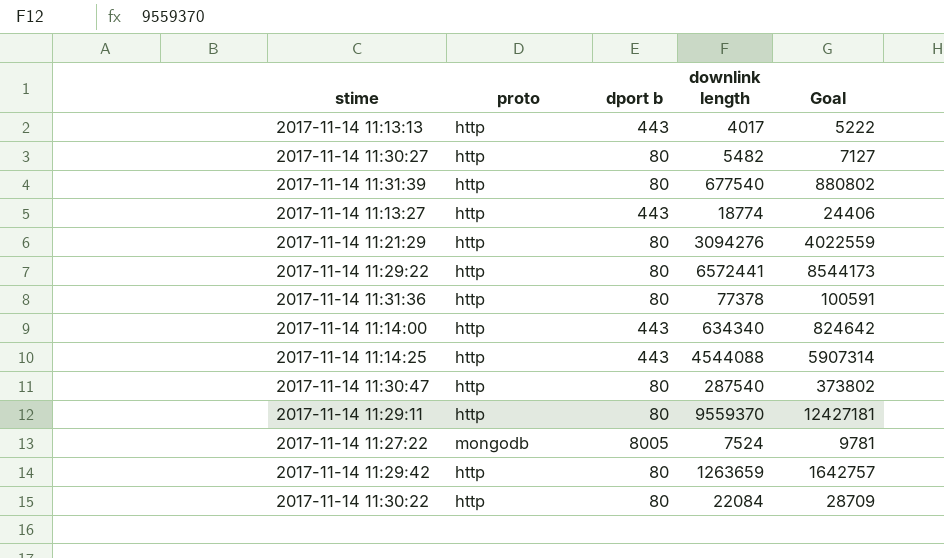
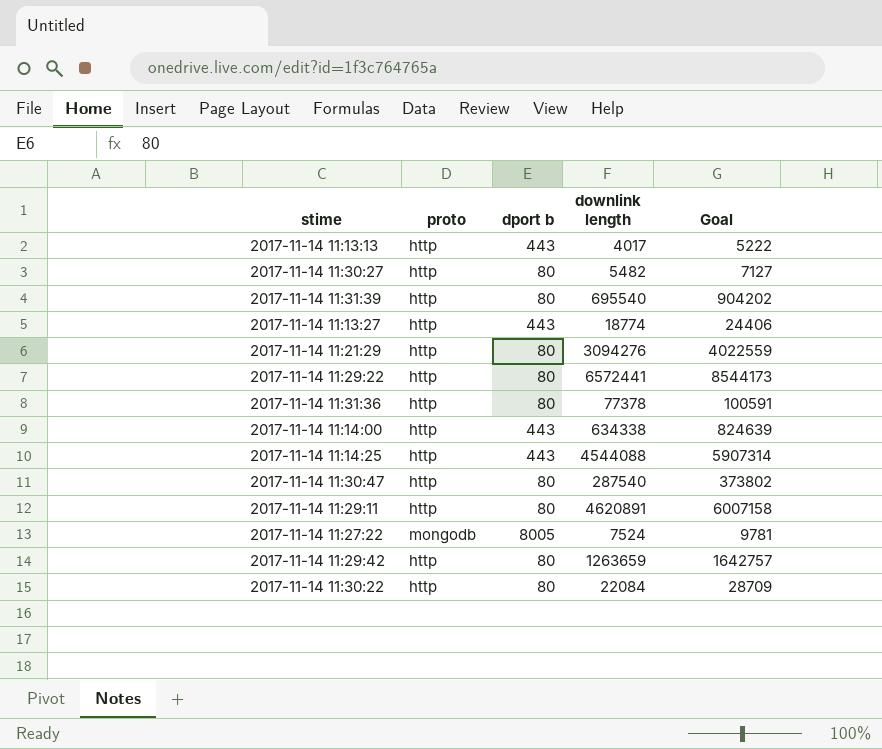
2017-11-14 11:31:39 | downlink length: 677540 -> 695540
2017-11-14 11:31:39 | Goal: 880802 -> 904202
2017-11-14 11:14:00 | downlink length: 634340 -> 634338
2017-11-14 11:14:00 | Goal: 824642 -> 824639
2017-11-14 11:29:11 | downlink length: 9559370 -> 4620891
2017-11-14 11:29:11 | Goal: 12427181 -> 6007158

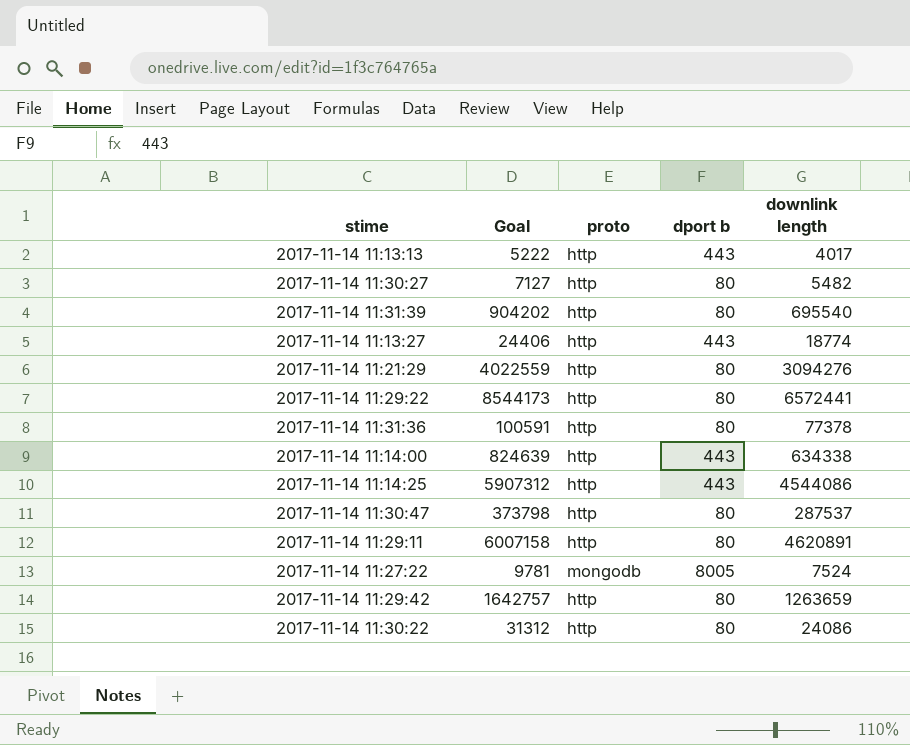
column Goal | position: 5 -> 2
2017-11-14 11:14:25 | Goal: 5907314 -> 5907312
2017-11-14 11:14:25 | downlink length: 4544088 -> 4544086
2017-11-14 11:30:47 | Goal: 373802 -> 373798
2017-11-14 11:30:47 | downlink length: 287540 -> 287537
2017-11-14 11:30:22 | Goal: 28709 -> 31312
2017-11-14 11:30:22 | downlink length: 22084 -> 24086

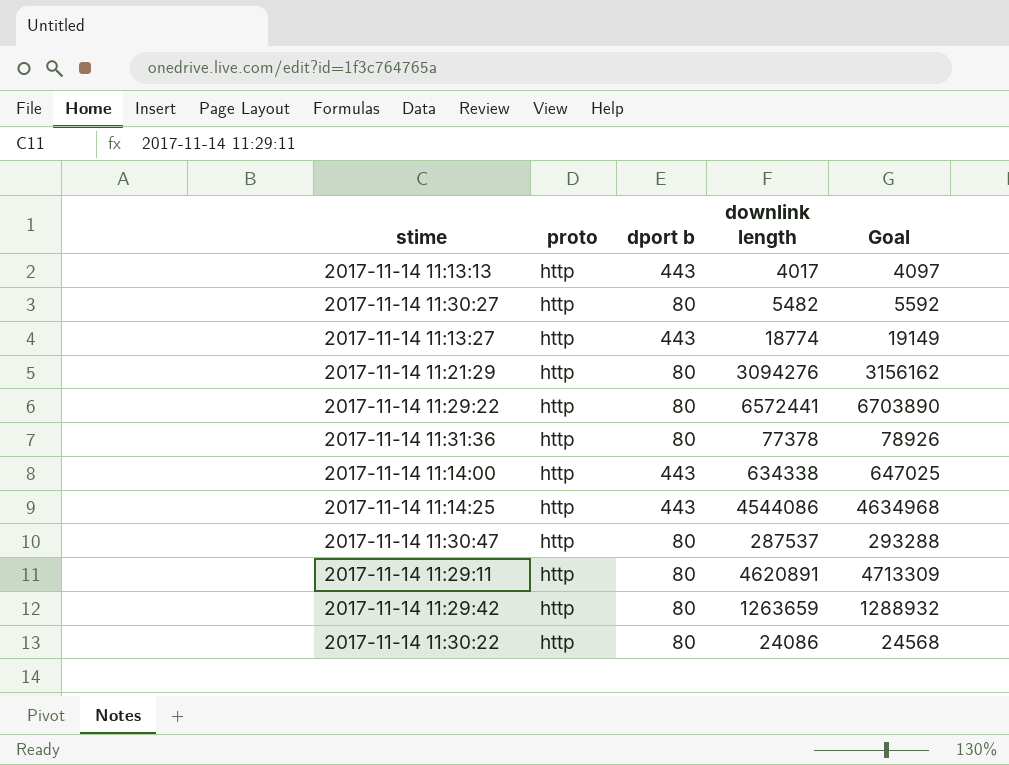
column Goal | formula: [downlink length] * 1.3 -> [downlink length] * 1.02
column Goal | position: 2 -> 5
row 2017-11-14 11:31:39: 904202 | http | 80 | 695540 -> none
row 2017-11-14 11:27:22: 9781 | mongodb | 8005 | 7524 -> none

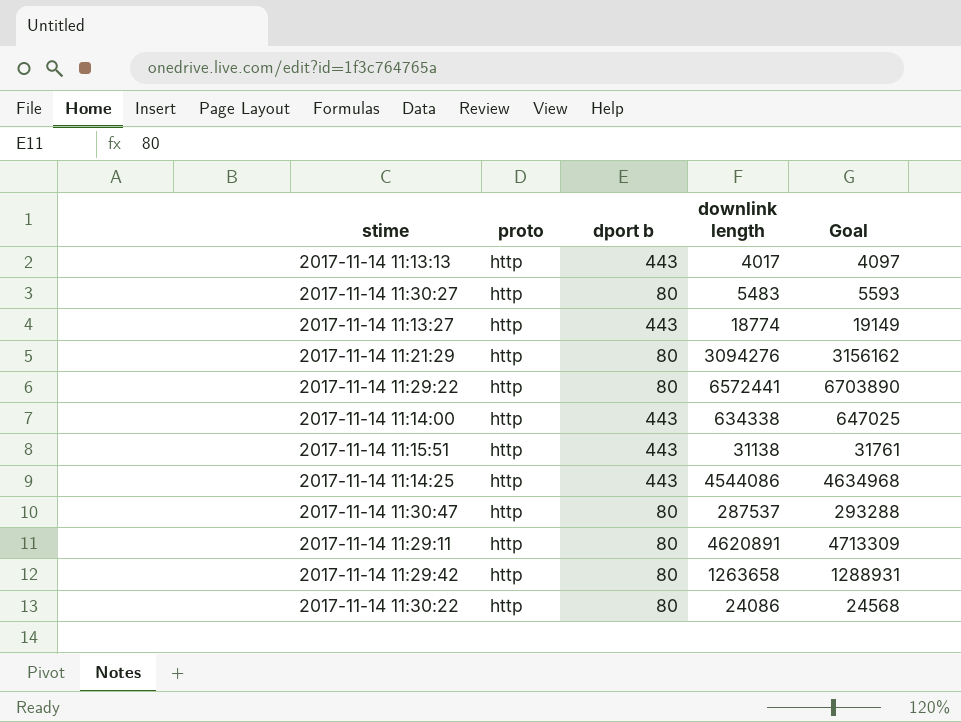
row 2017-11-14 11:31:36: http | 80 | 77378 | 78926 -> none
2017-11-14 11:30:27 | downlink length: 5482 -> 5483
2017-11-14 11:30:27 | Goal: 5592 -> 5593
row 2017-11-14 11:15:51: none -> http | 443 | 31138 | 31761
2017-11-14 11:29:42 | downlink length: 1263659 -> 1263658
2017-11-14 11:29:42 | Goal: 1288932 -> 1288931

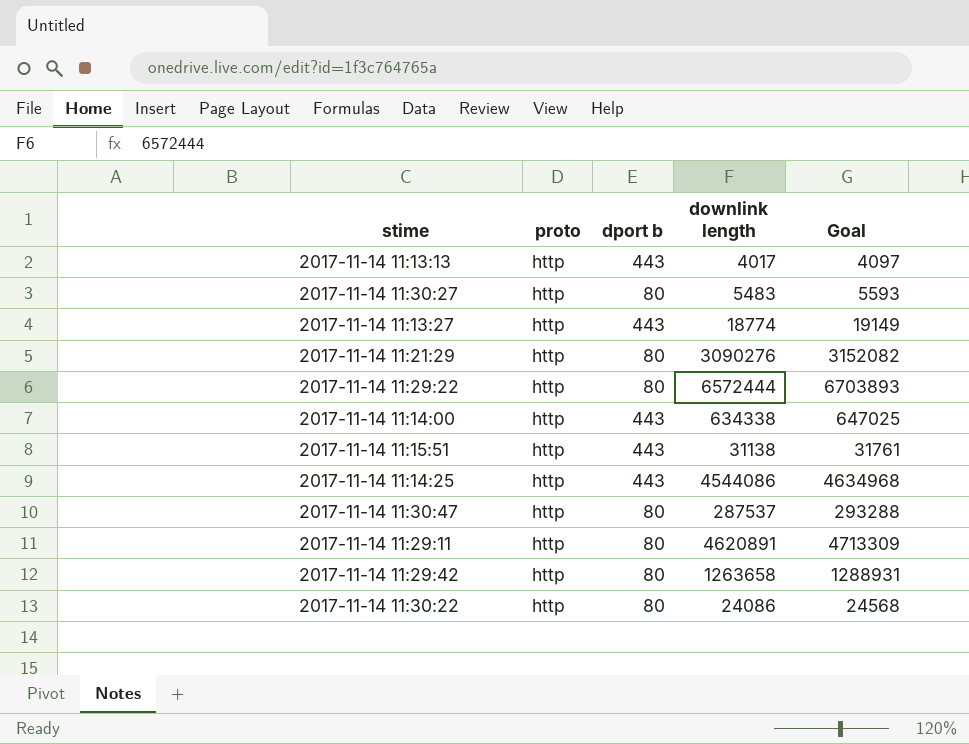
2017-11-14 11:21:29 | downlink length: 3094276 -> 3090276
2017-11-14 11:21:29 | Goal: 3156162 -> 3152082
2017-11-14 11:29:22 | downlink length: 6572441 -> 6572444
2017-11-14 11:29:22 | Goal: 6703890 -> 6703893

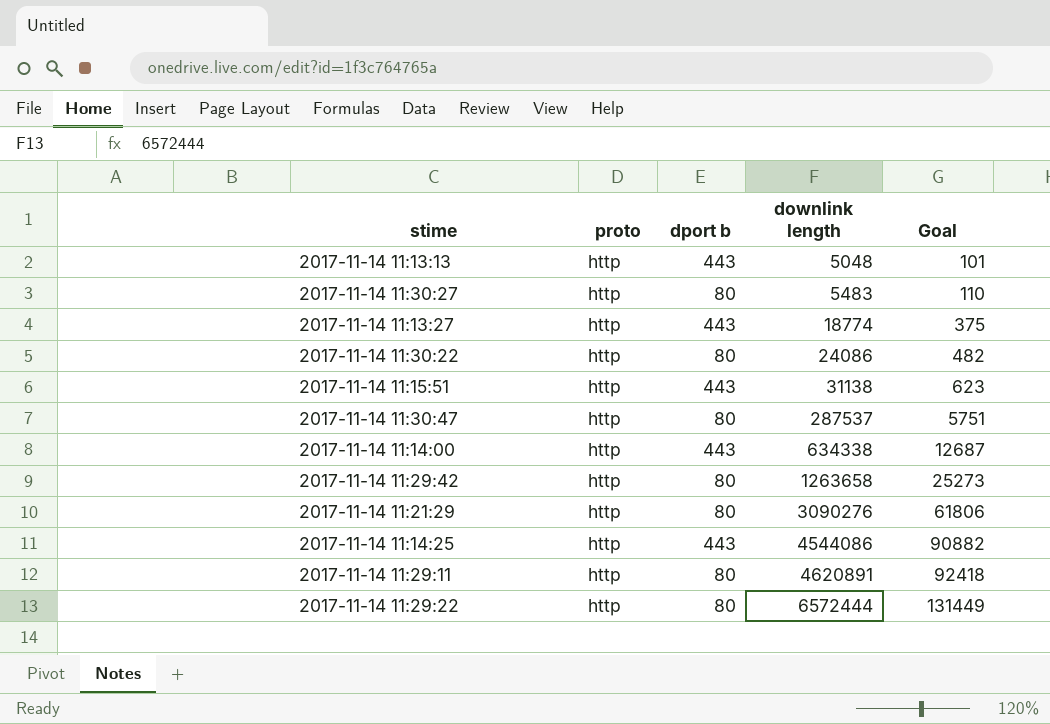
row order: none -> downlink length ascending
column Goal | formula: [downlink length] * 1.02 -> [downlink length] * 0.02
2017-11-14 11:13:13 | downlink length: 4017 -> 5048

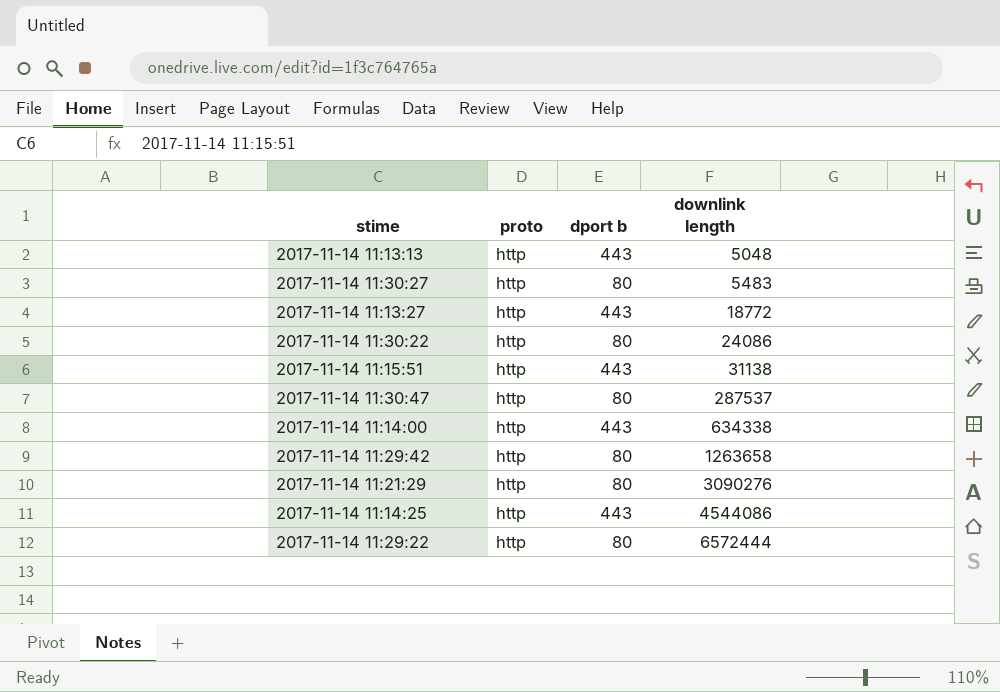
column Goal | formula: [downlink length] * 0.02 -> none
row 2017-11-14 11:29:11: http | 80 | 4620891 | 92418 -> none
2017-11-14 11:13:27 | downlink length: 18774 -> 18772

